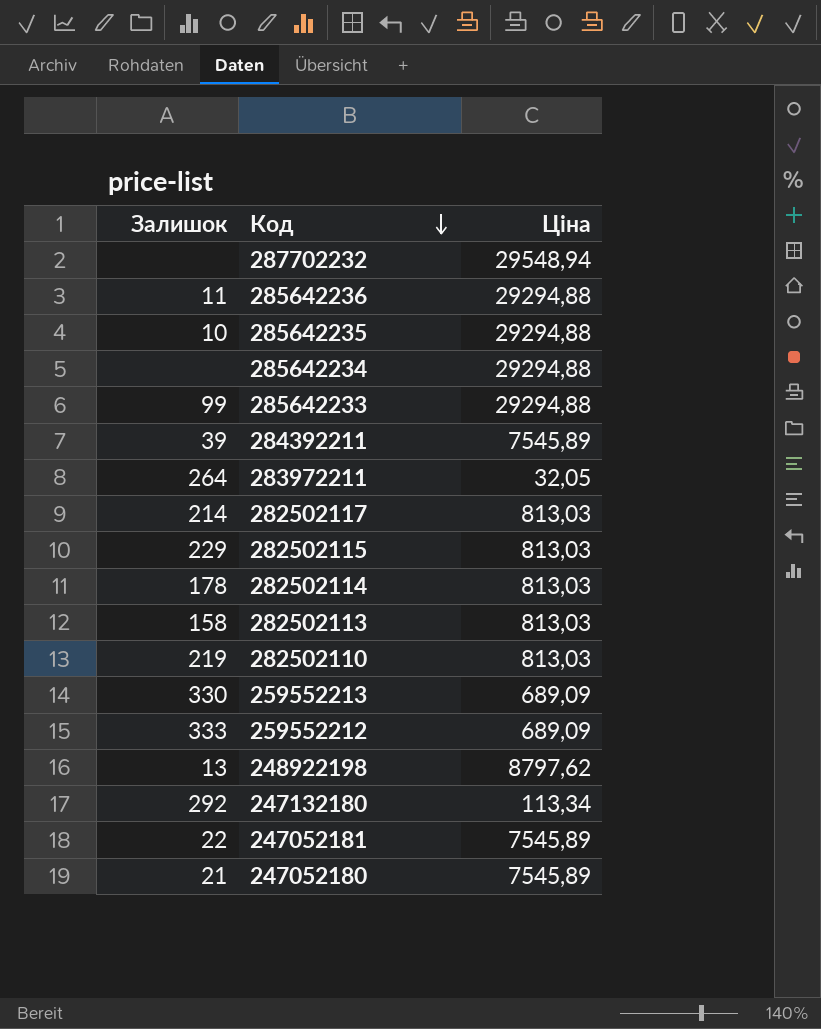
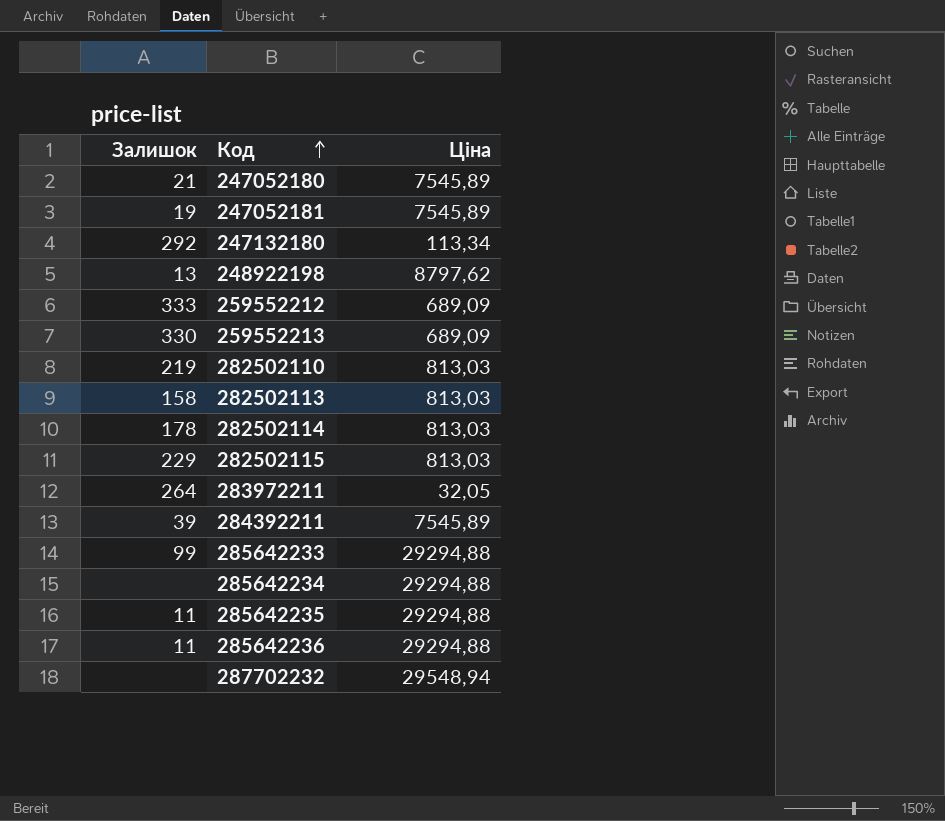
row order: Код descending -> Код ascending
row 282502117: 214 | 813,03 -> none
247052181 | Залишок: 22 -> 19
285642235 | Залишок: 10 -> 11

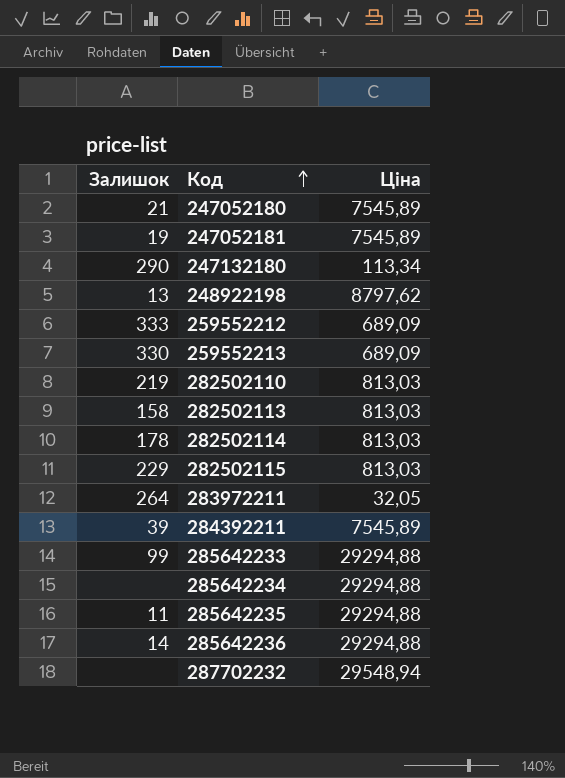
247132180 | Залишок: 292 -> 290
285642236 | Залишок: 11 -> 14

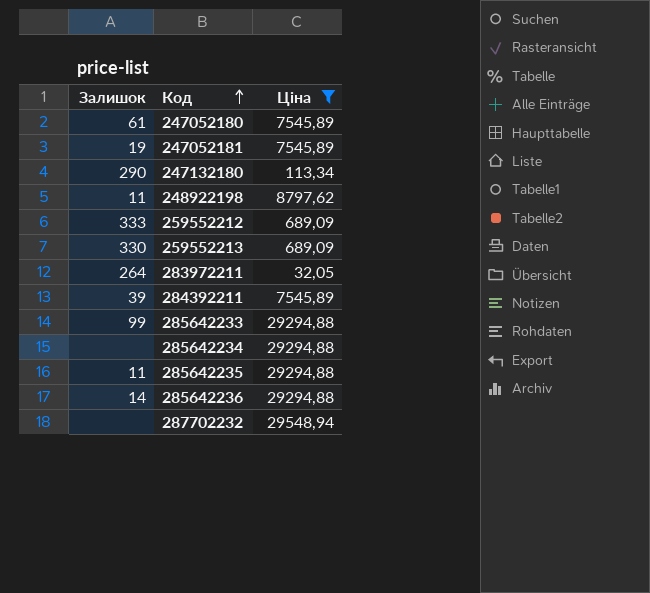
filter: none -> Ціна != 813,03
247052180 | Залишок: 21 -> 61
248922198 | Залишок: 13 -> 11

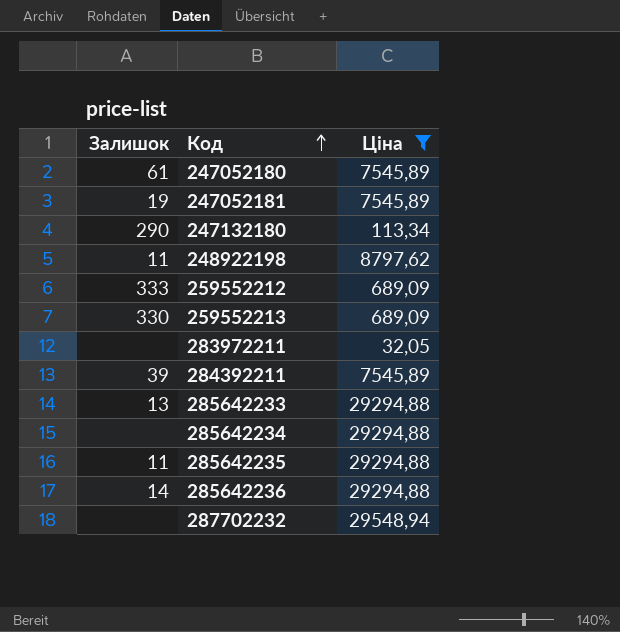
283972211 | Залишок: 264 -> none
285642233 | Залишок: 99 -> 13

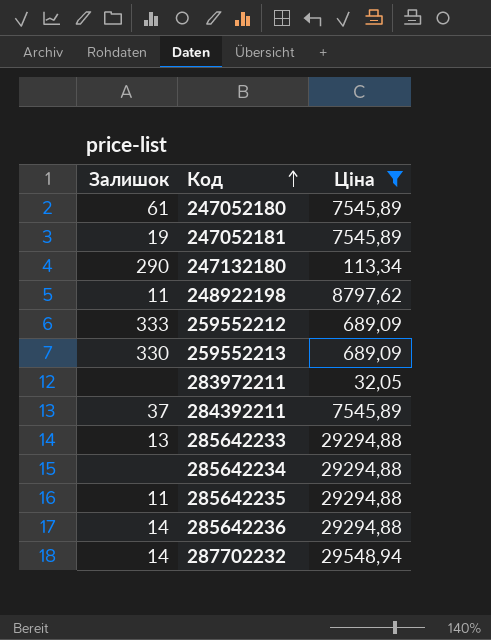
284392211 | Залишок: 39 -> 37
287702232 | Залишок: none -> 14

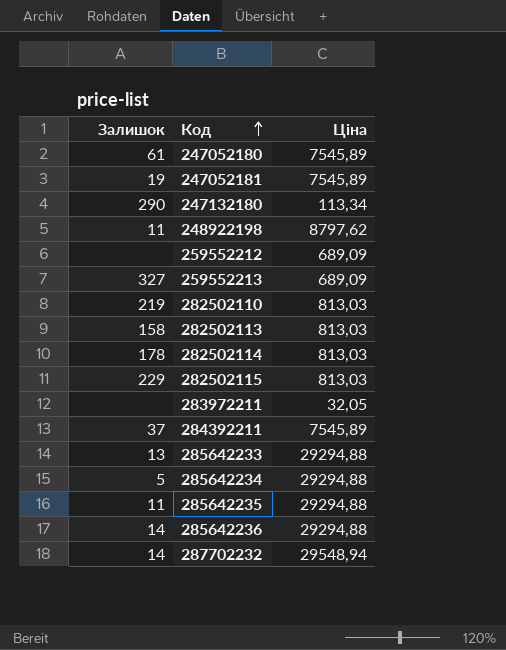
filter: Ціна != 813,03 -> none
259552212 | Залишок: 333 -> none
259552213 | Залишок: 330 -> 327
285642234 | Залишок: none -> 5

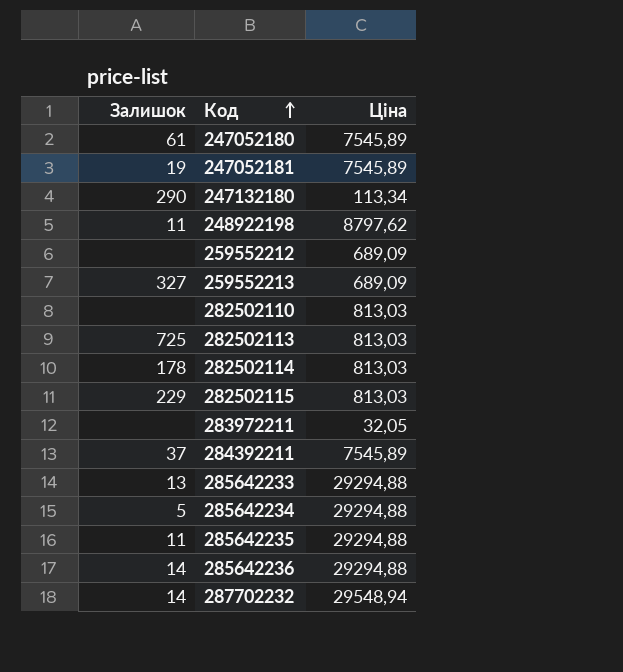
282502110 | Залишок: 219 -> none
282502113 | Залишок: 158 -> 725

